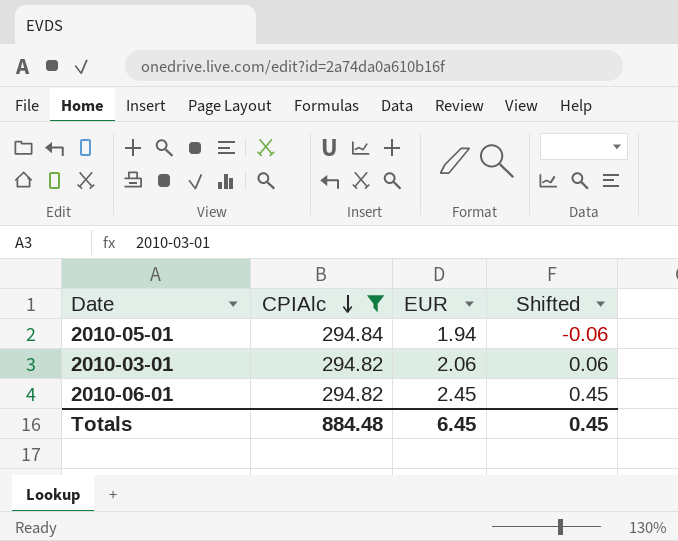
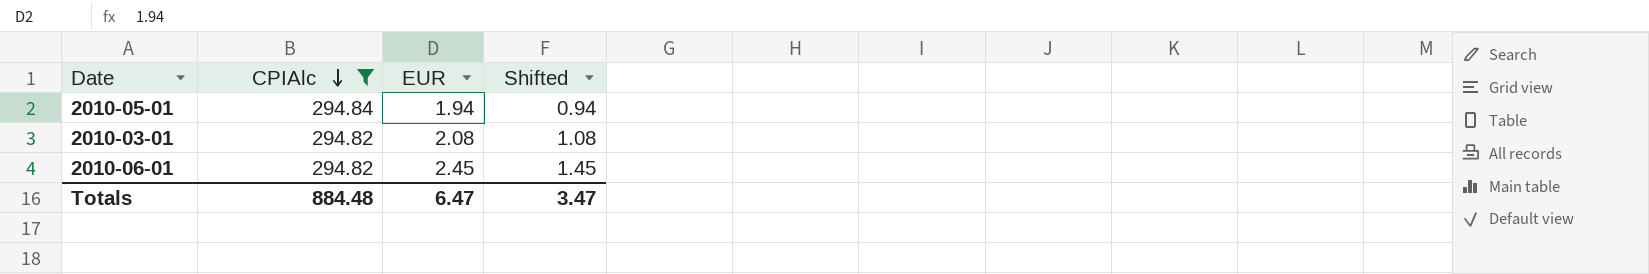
column Shifted | formula: [EUR] - 2 -> [EUR] - 1
2010-03-01 | EUR: 2.06 -> 2.08
Totals | EUR: 6.45 -> 6.47
Totals | Shifted: 0.45 -> 3.47

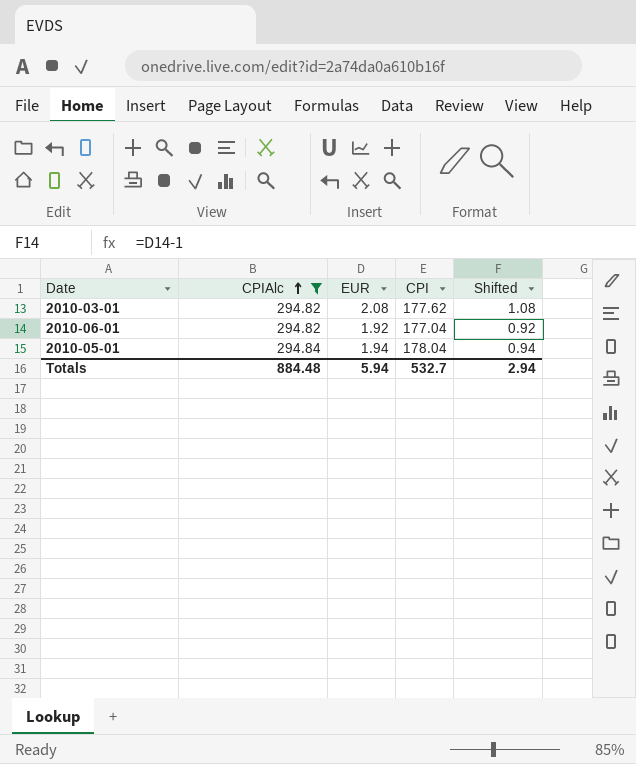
row order: CPIAlc descending -> CPIAlc ascending
column CPI | position: none -> 4
2010-06-01 | EUR: 2.45 -> 1.92
2010-06-01 | Shifted: 1.45 -> 0.92
Totals | EUR: 6.47 -> 5.94
Totals | Shifted: 3.47 -> 2.94

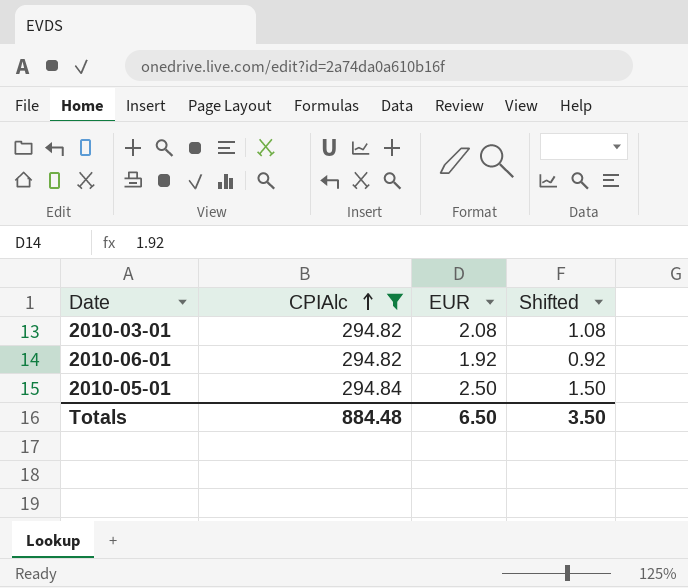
column CPI | position: 4 -> none
2010-05-01 | EUR: 1.94 -> 2.50
2010-05-01 | Shifted: 0.94 -> 1.50
Totals | EUR: 5.94 -> 6.50
Totals | Shifted: 2.94 -> 3.50

